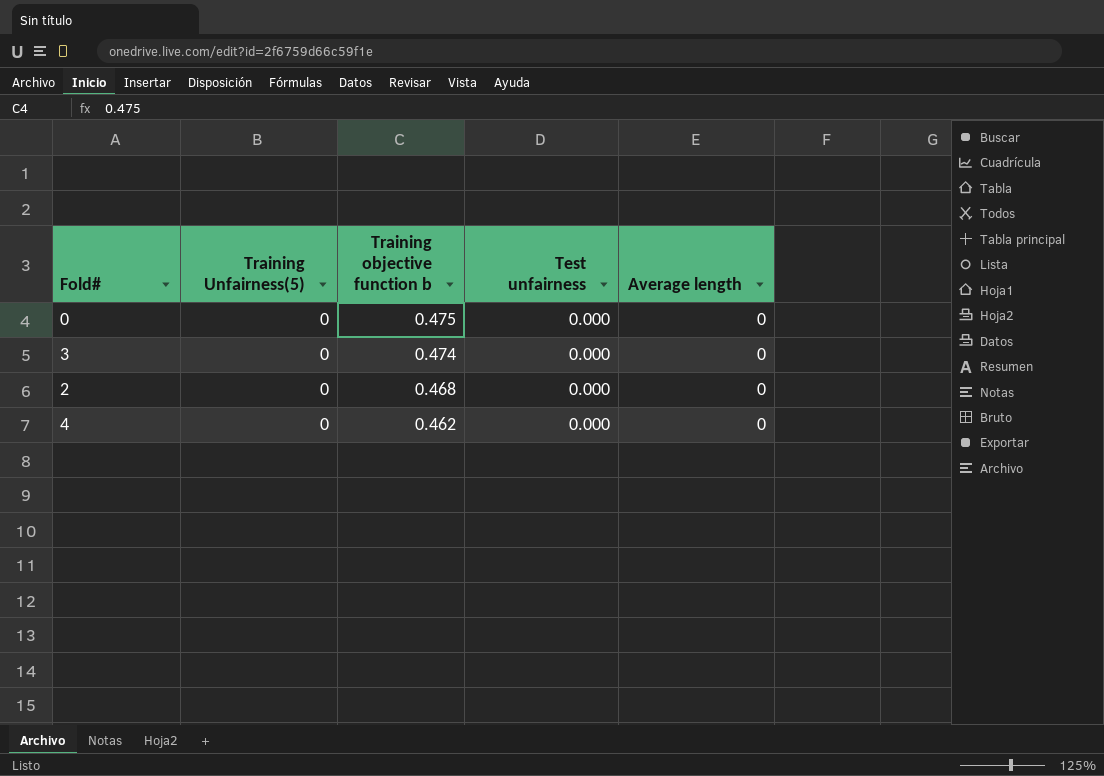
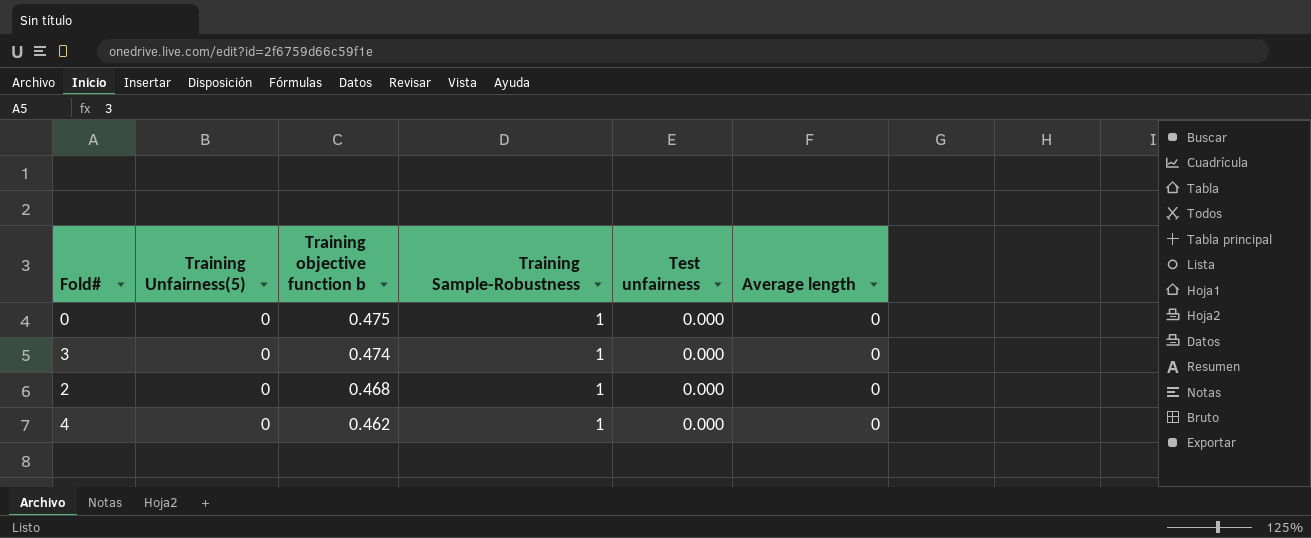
column Training Sample-Robustness | position: none -> 4

